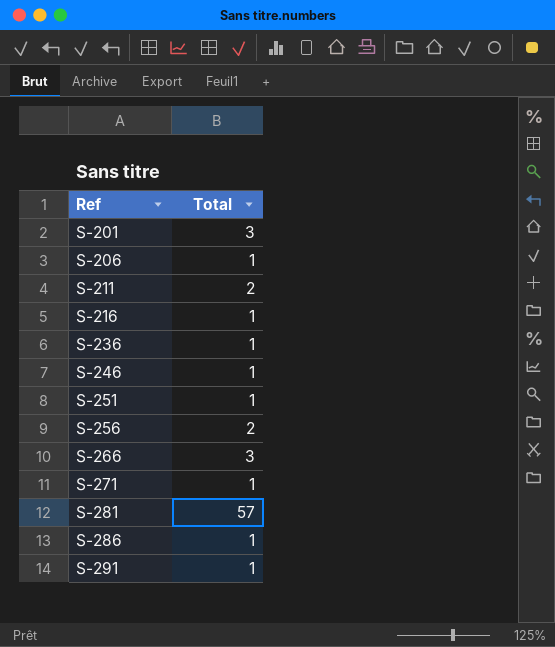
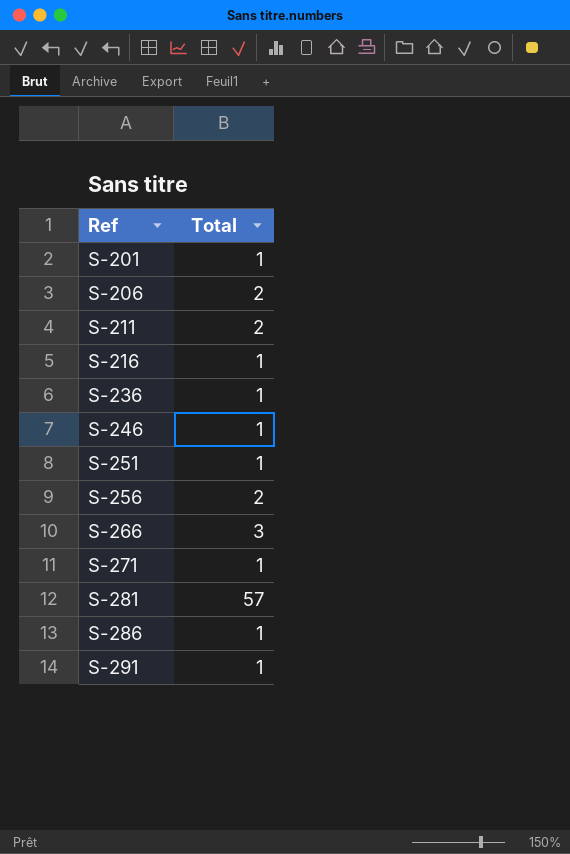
S-201 | Total: 3 -> 1
S-206 | Total: 1 -> 2

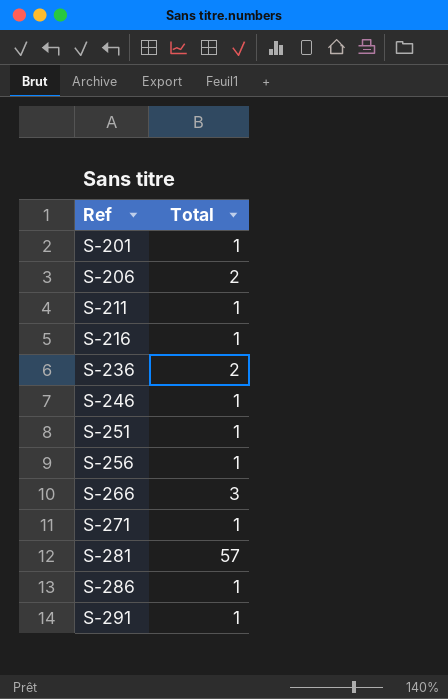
S-211 | Total: 2 -> 1
S-236 | Total: 1 -> 2
S-256 | Total: 2 -> 1

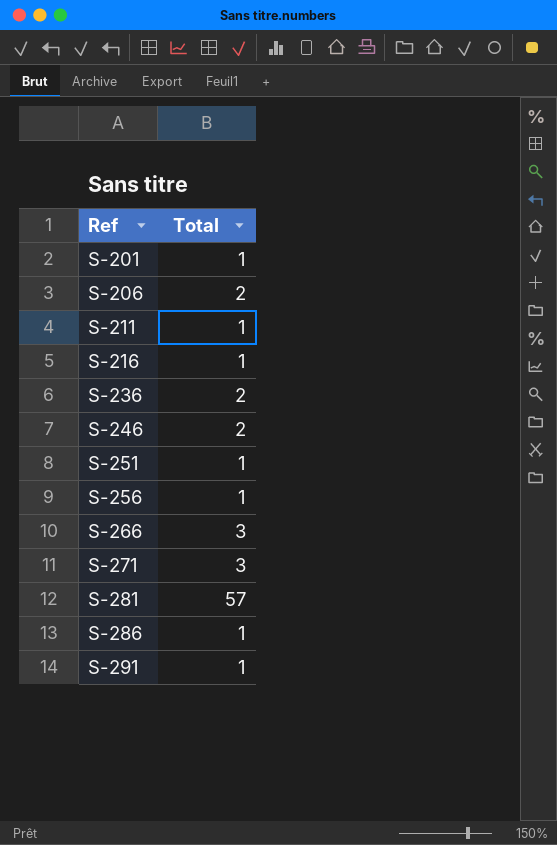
S-246 | Total: 1 -> 2
S-271 | Total: 1 -> 3

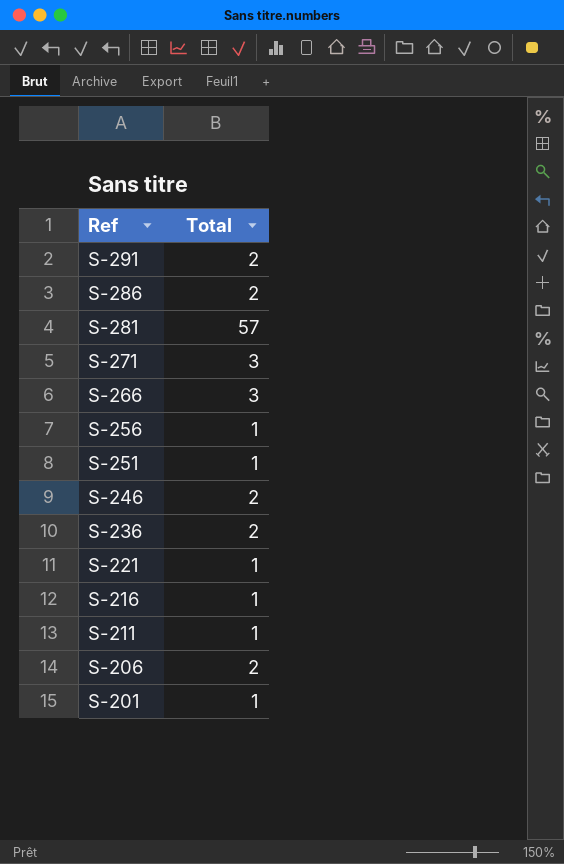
row order: Ref ascending -> Ref descending
S-291 | Total: 1 -> 2
S-286 | Total: 1 -> 2
row S-221: none -> 1

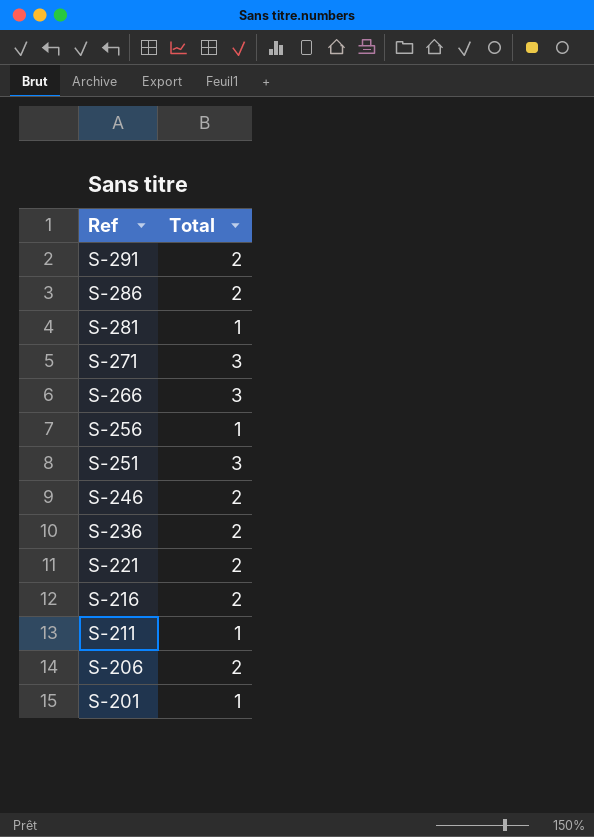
S-281 | Total: 57 -> 1
S-251 | Total: 1 -> 3
S-221 | Total: 1 -> 2
S-216 | Total: 1 -> 2

